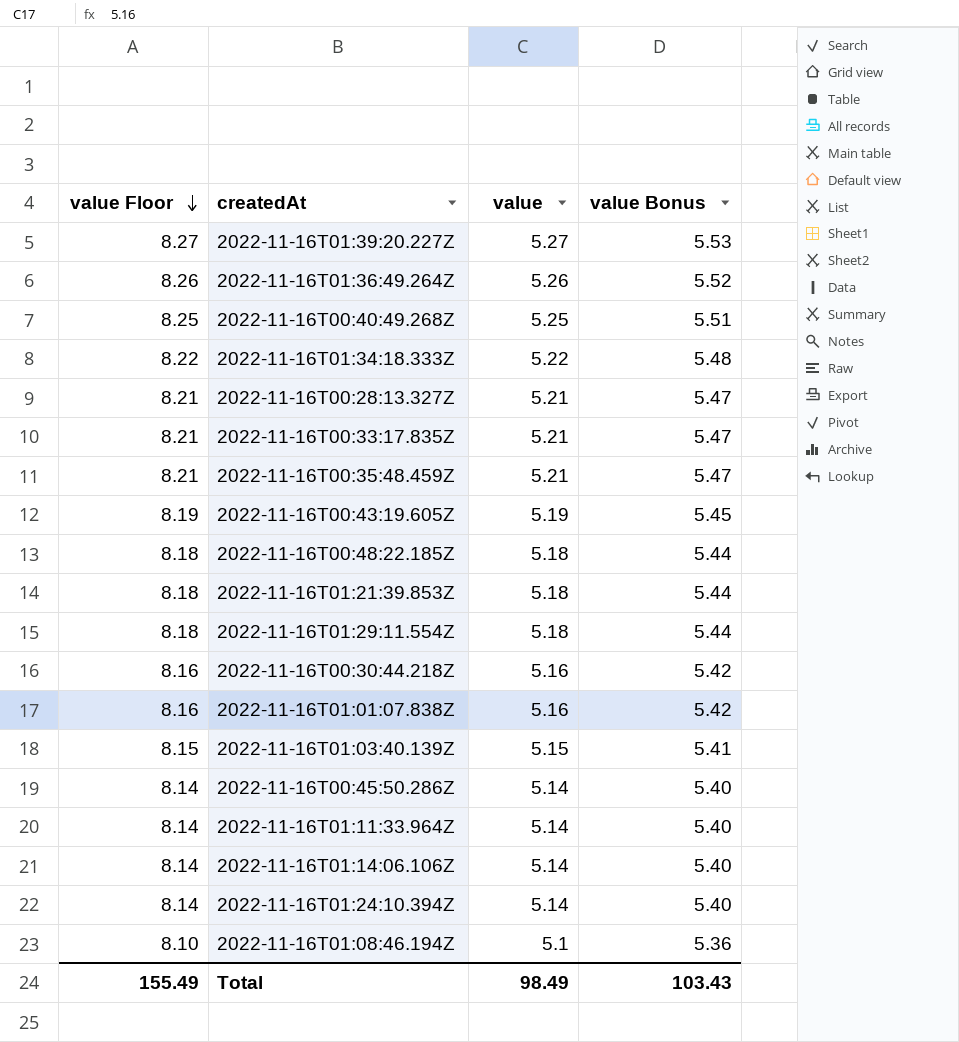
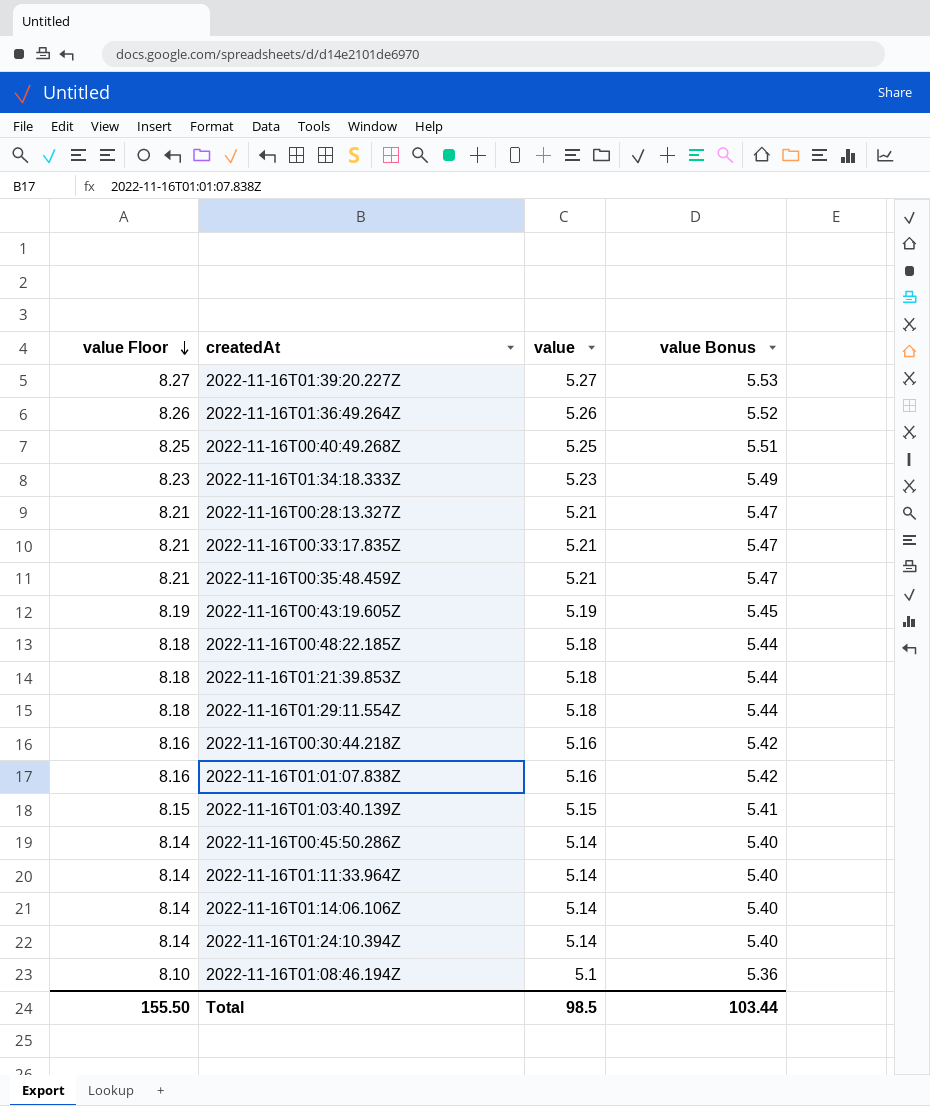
2022-11-16T01:34:18.333Z | value Floor: 8.22 -> 8.23
2022-11-16T01:34:18.333Z | value: 5.22 -> 5.23
2022-11-16T01:34:18.333Z | value Bonus: 5.48 -> 5.49
Total | value Floor: 155.49 -> 155.50
Total | value: 98.49 -> 98.5
Total | value Bonus: 103.43 -> 103.44

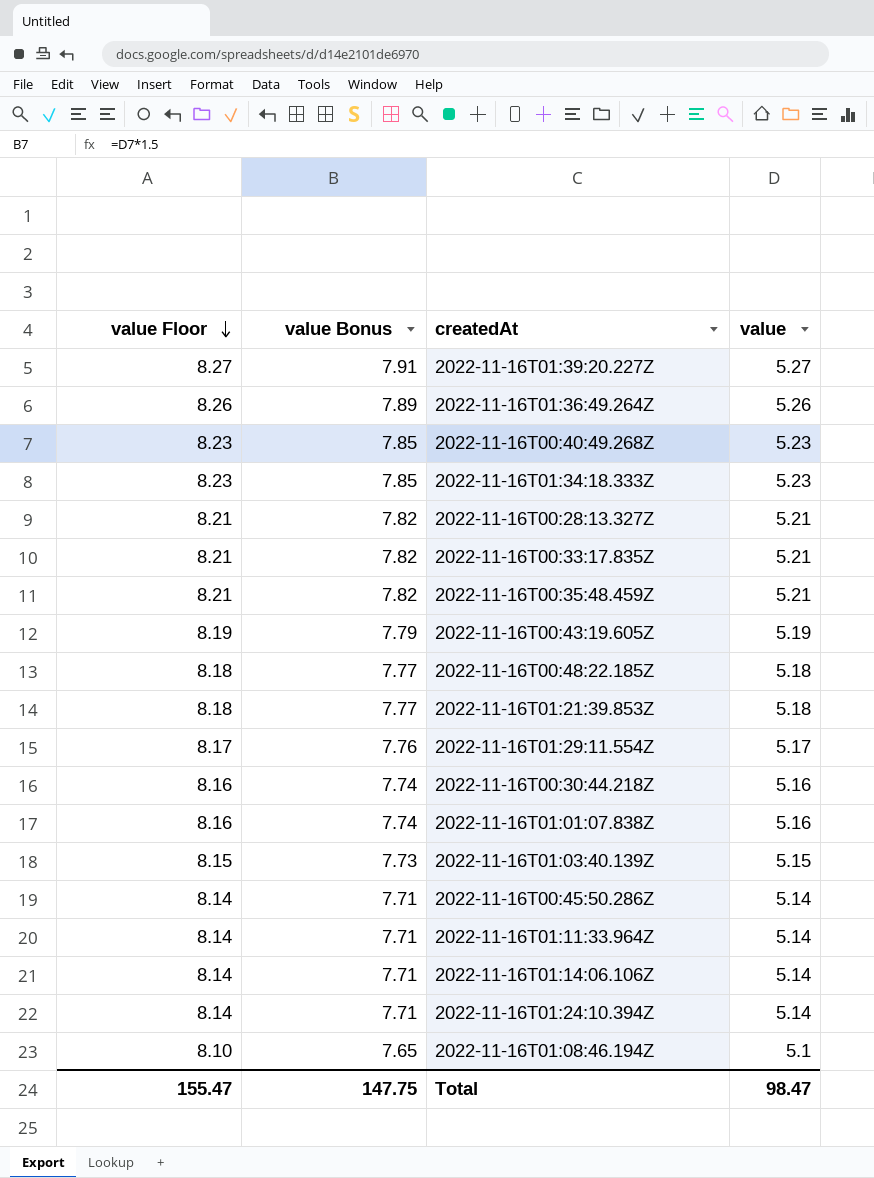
column value Bonus | formula: [value] * 1.05 -> [value] * 1.5
column value Bonus | position: 4 -> 2
2022-11-16T00:40:49.268Z | value Floor: 8.25 -> 8.23
2022-11-16T00:40:49.268Z | value: 5.25 -> 5.23
2022-11-16T01:29:11.554Z | value Floor: 8.18 -> 8.17
2022-11-16T01:29:11.554Z | value: 5.18 -> 5.17
Total | value Floor: 155.50 -> 155.47
Total | value Bonus: 103.44 -> 147.75
Total | value: 98.5 -> 98.47

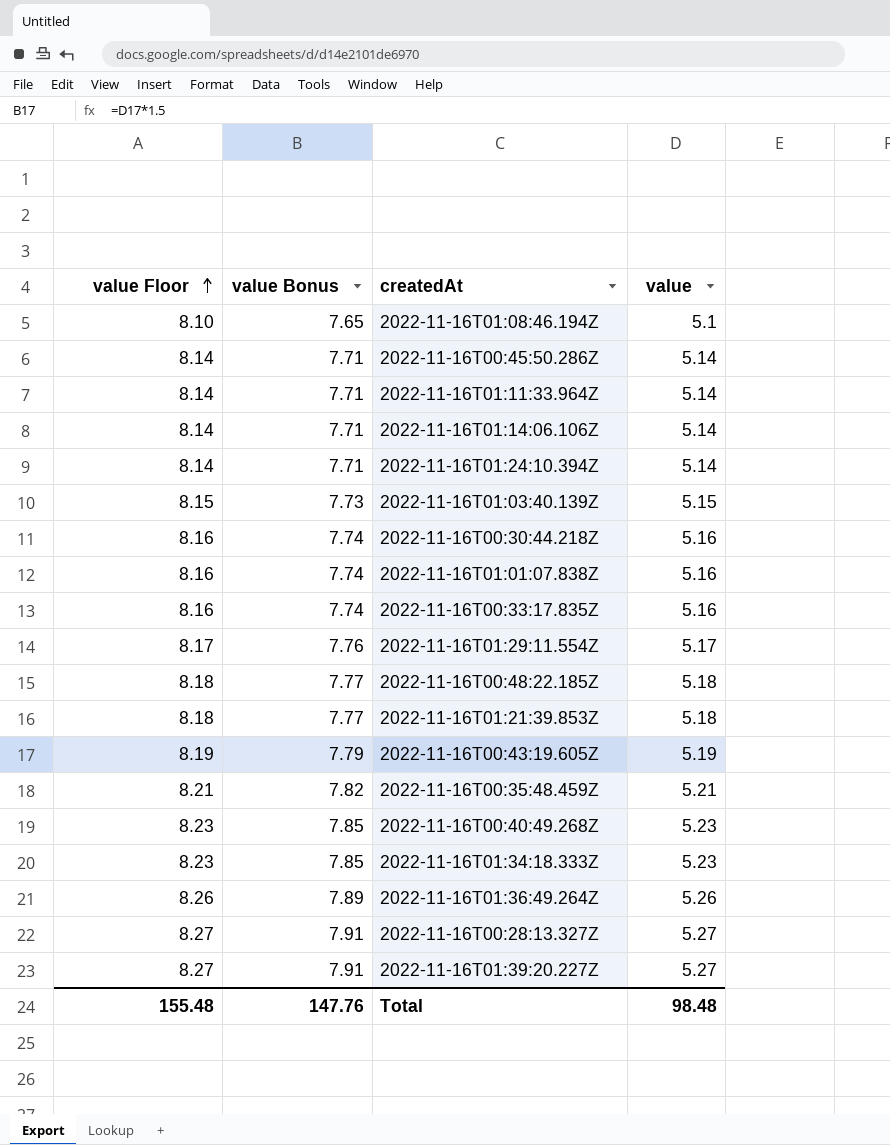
row order: value Floor descending -> value Floor ascending
2022-11-16T00:33:17.835Z | value Floor: 8.21 -> 8.16
2022-11-16T00:33:17.835Z | value Bonus: 7.82 -> 7.74
2022-11-16T00:33:17.835Z | value: 5.21 -> 5.16
2022-11-16T00:28:13.327Z | value Floor: 8.21 -> 8.27
2022-11-16T00:28:13.327Z | value Bonus: 7.82 -> 7.91
2022-11-16T00:28:13.327Z | value: 5.21 -> 5.27
Total | value Floor: 155.47 -> 155.48
Total | value Bonus: 147.75 -> 147.76
Total | value: 98.47 -> 98.48

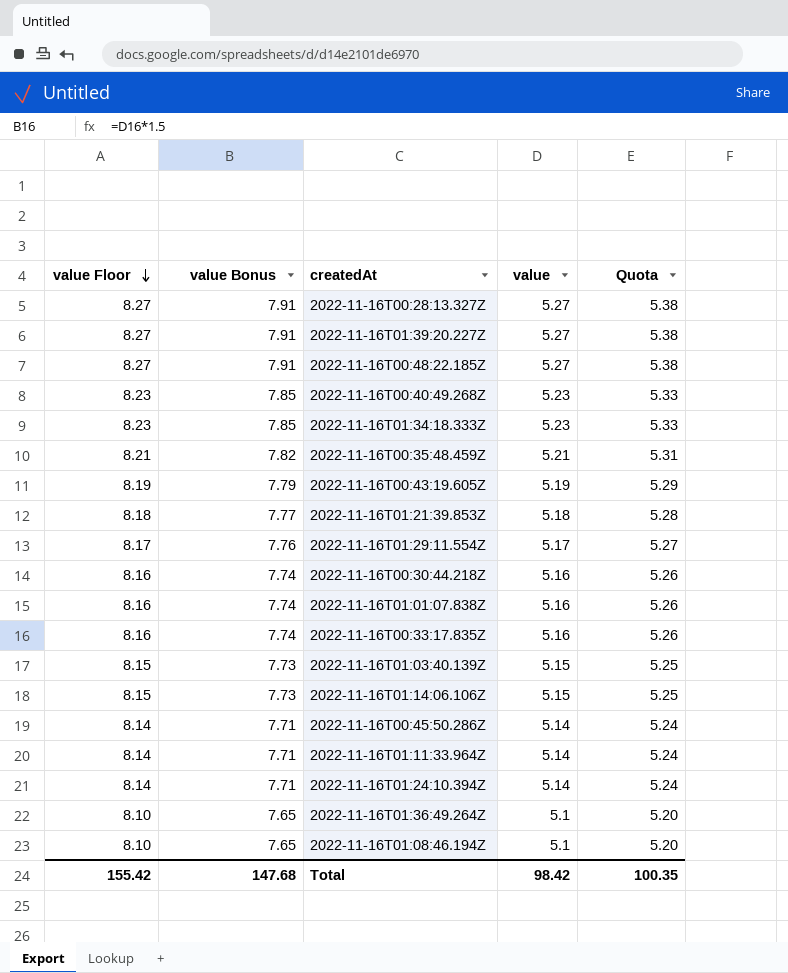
row order: value Floor ascending -> value Floor descending
column Quota | formula: none -> [value] * 1.02
2022-11-16T00:48:22.185Z | value Floor: 8.18 -> 8.27
2022-11-16T00:48:22.185Z | value Bonus: 7.77 -> 7.91
2022-11-16T00:48:22.185Z | value: 5.18 -> 5.27
2022-11-16T01:14:06.106Z | value Floor: 8.14 -> 8.15
2022-11-16T01:14:06.106Z | value Bonus: 7.71 -> 7.73
2022-11-16T01:14:06.106Z | value: 5.14 -> 5.15
2022-11-16T01:36:49.264Z | value Floor: 8.26 -> 8.10
2022-11-16T01:36:49.264Z | value Bonus: 7.89 -> 7.65
2022-11-16T01:36:49.264Z | value: 5.26 -> 5.1
Total | value Floor: 155.48 -> 155.42
Total | value Bonus: 147.76 -> 147.68
Total | value: 98.48 -> 98.42

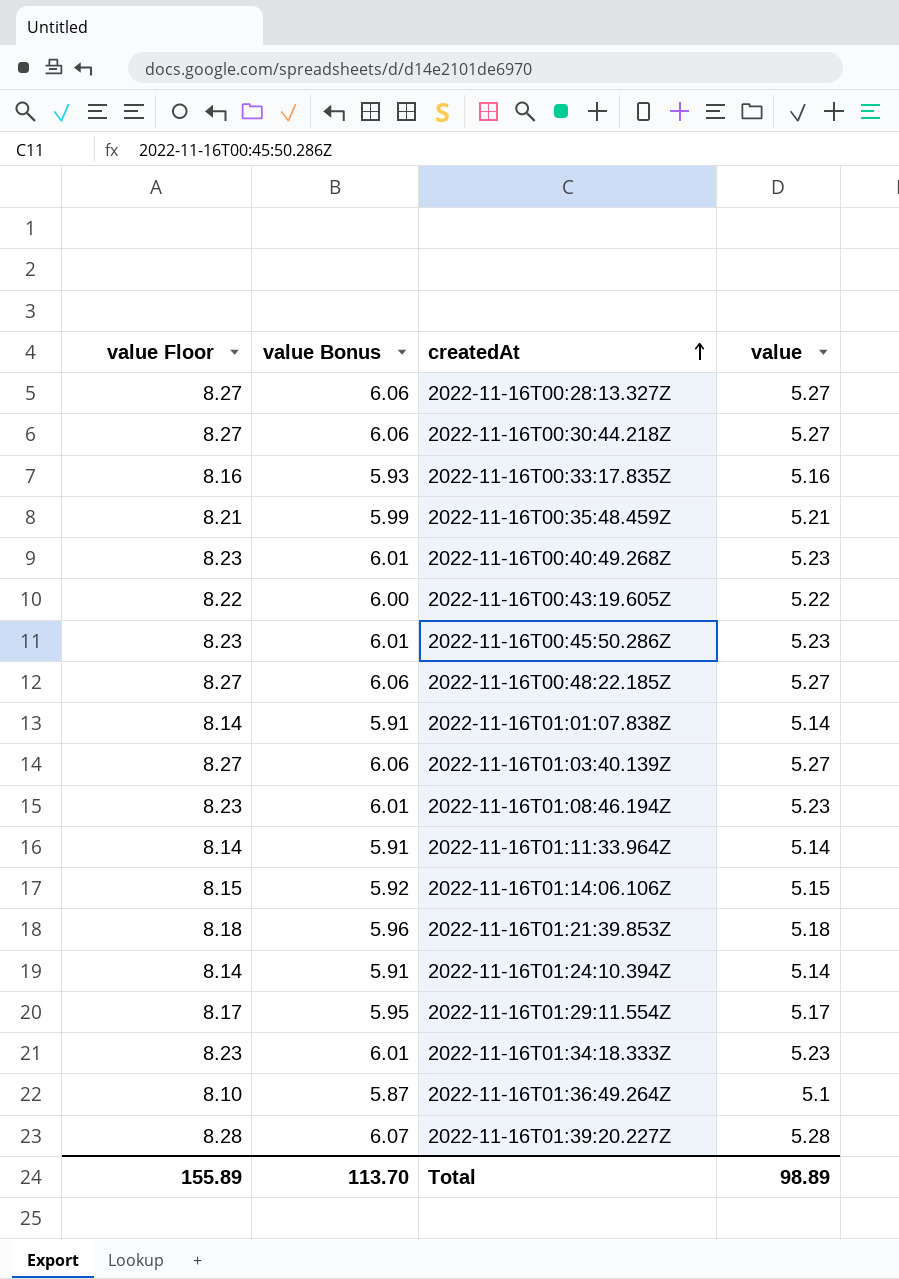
row order: value Floor descending -> createdAt ascending
column Quota | formula: [value] * 1.02 -> none
column value Bonus | formula: [value] * 1.5 -> [value] * 1.15
2022-11-16T00:30:44.218Z | value Floor: 8.16 -> 8.27
2022-11-16T00:30:44.218Z | value: 5.16 -> 5.27
2022-11-16T00:43:19.605Z | value Floor: 8.19 -> 8.22
2022-11-16T00:43:19.605Z | value: 5.19 -> 5.22
2022-11-16T00:45:50.286Z | value Floor: 8.14 -> 8.23
2022-11-16T00:45:50.286Z | value: 5.14 -> 5.23
2022-11-16T01:01:07.838Z | value Floor: 8.16 -> 8.14
2022-11-16T01:01:07.838Z | value: 5.16 -> 5.14
2022-11-16T01:03:40.139Z | value Floor: 8.15 -> 8.27
2022-11-16T01:03:40.139Z | value: 5.15 -> 5.27
2022-11-16T01:08:46.194Z | value Floor: 8.10 -> 8.23
2022-11-16T01:08:46.194Z | value: 5.1 -> 5.23
2022-11-16T01:39:20.227Z | value Floor: 8.27 -> 8.28
2022-11-16T01:39:20.227Z | value: 5.27 -> 5.28
Total | value Floor: 155.42 -> 155.89
Total | value Bonus: 147.68 -> 113.70
Total | value: 98.42 -> 98.89

